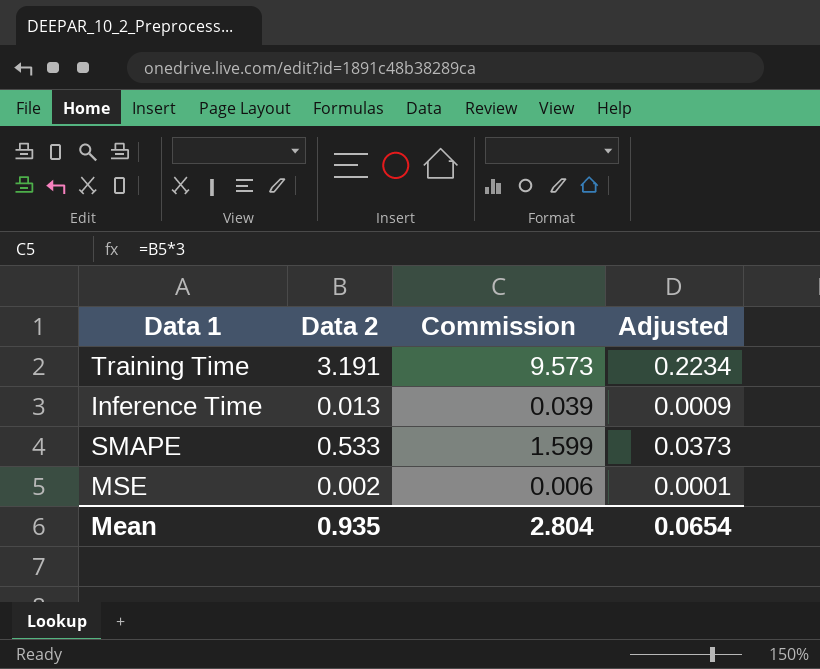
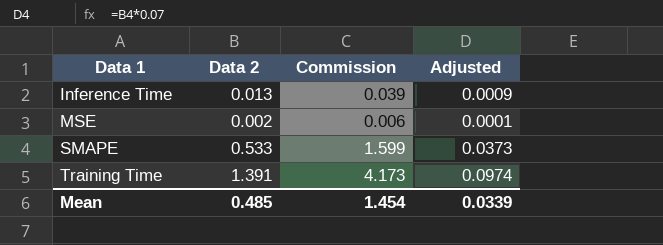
row order: none -> Data 1 ascending
Training Time | Data 2: 3.191 -> 1.391
Training Time | Commission: 9.573 -> 4.173
Training Time | Adjusted: 0.2234 -> 0.0974
Mean | Data 2: 0.935 -> 0.485
Mean | Commission: 2.804 -> 1.454
Mean | Adjusted: 0.0654 -> 0.0339

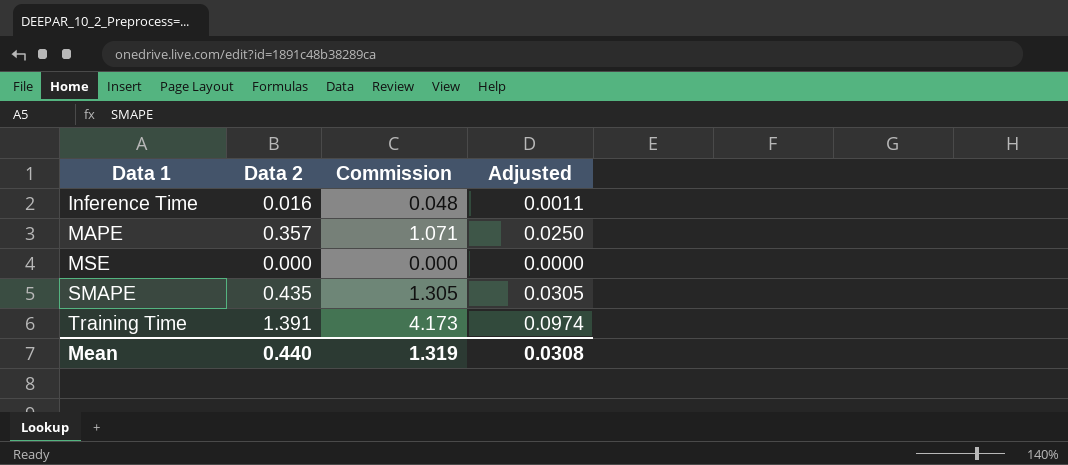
Inference Time | Data 2: 0.013 -> 0.016
Inference Time | Commission: 0.039 -> 0.048
Inference Time | Adjusted: 0.0009 -> 0.0011
row MAPE: none -> 0.357 | 1.071 | 0.0250
MSE | Data 2: 0.002 -> 0.000
MSE | Commission: 0.006 -> 0.000
MSE | Adjusted: 0.0001 -> 0.0000
SMAPE | Data 2: 0.533 -> 0.435
SMAPE | Commission: 1.599 -> 1.305
SMAPE | Adjusted: 0.0373 -> 0.0305
Mean | Data 2: 0.485 -> 0.440
Mean | Commission: 1.454 -> 1.319
Mean | Adjusted: 0.0339 -> 0.0308

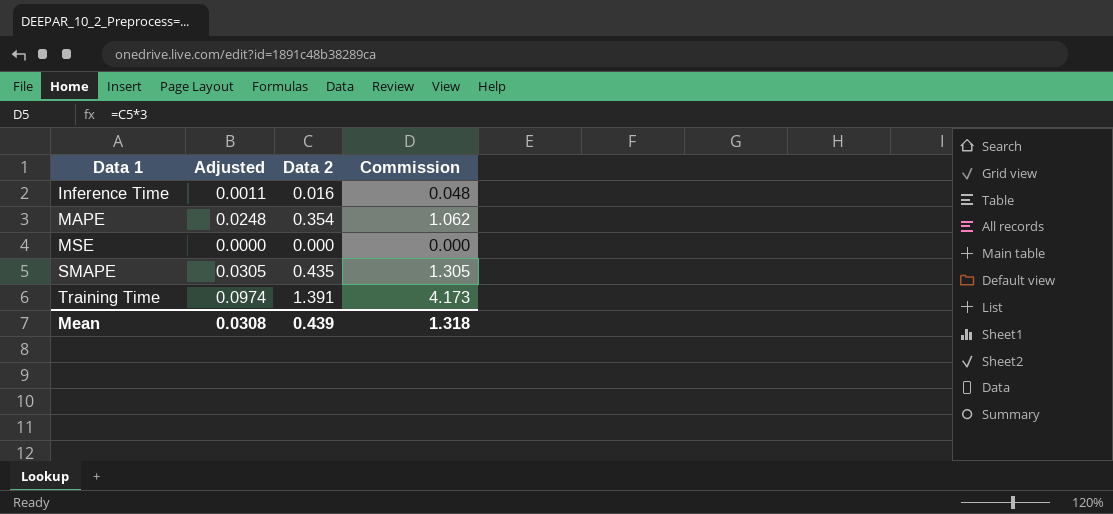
column Adjusted | position: 4 -> 2
MAPE | Adjusted: 0.0250 -> 0.0248
MAPE | Data 2: 0.357 -> 0.354
MAPE | Commission: 1.071 -> 1.062
Mean | Data 2: 0.440 -> 0.439
Mean | Commission: 1.319 -> 1.318

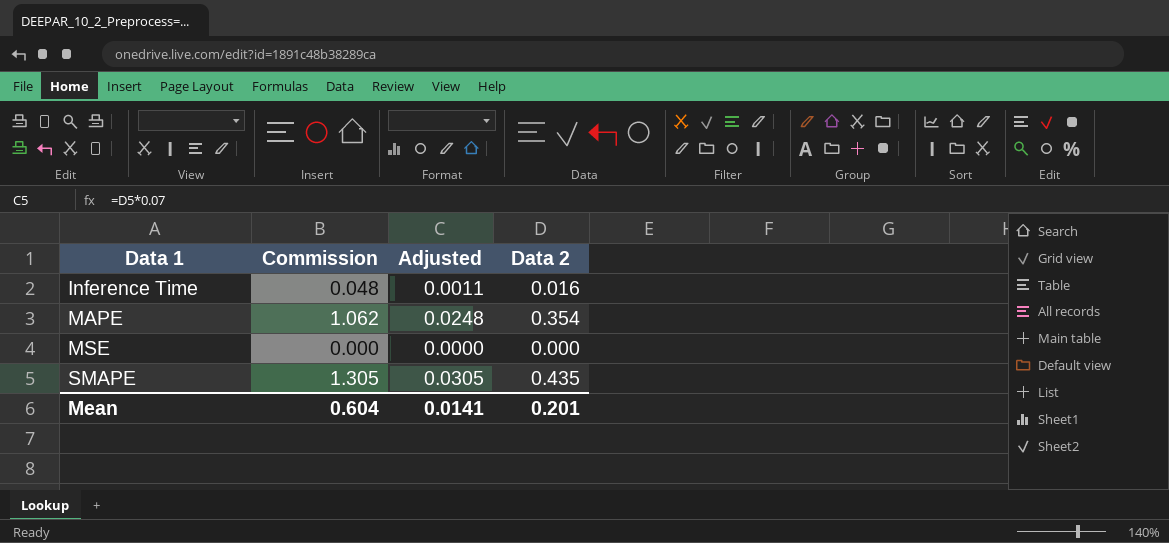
column Commission | position: 4 -> 2
row Training Time: 0.0974 | 1.391 | 4.173 -> none
Mean | Commission: 1.318 -> 0.604
Mean | Adjusted: 0.0308 -> 0.0141
Mean | Data 2: 0.439 -> 0.201

